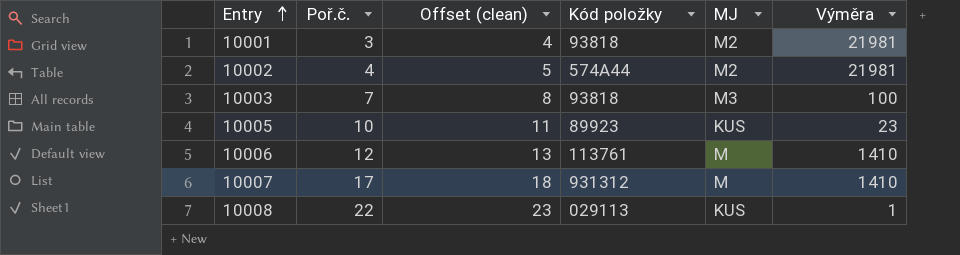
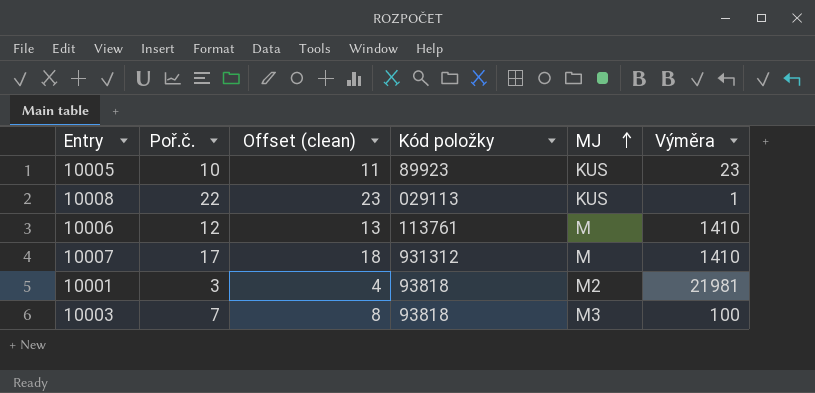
row order: Entry ascending -> MJ ascending
row 10002: 4 | 5 | 574A44 | M2 | 21981 -> none

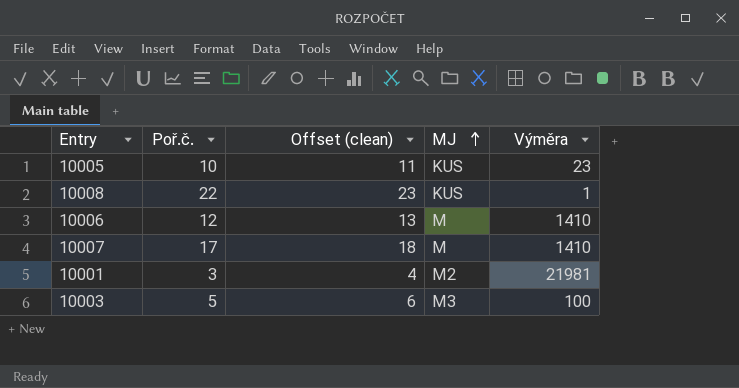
column Kód položky | position: 4 -> none
10003 | Poř.č.: 7 -> 5
10003 | Offset (clean): 8 -> 6

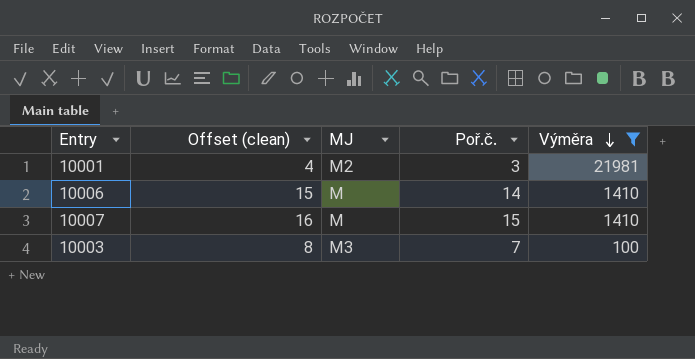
filter: none -> Výměra >= 100
row order: MJ ascending -> Výměra descending
column Poř.č. | position: 2 -> 4
10006 | Offset (clean): 13 -> 15
10006 | Poř.č.: 12 -> 14
10007 | Offset (clean): 18 -> 16
10007 | Poř.č.: 17 -> 15
10003 | Offset (clean): 6 -> 8
10003 | Poř.č.: 5 -> 7

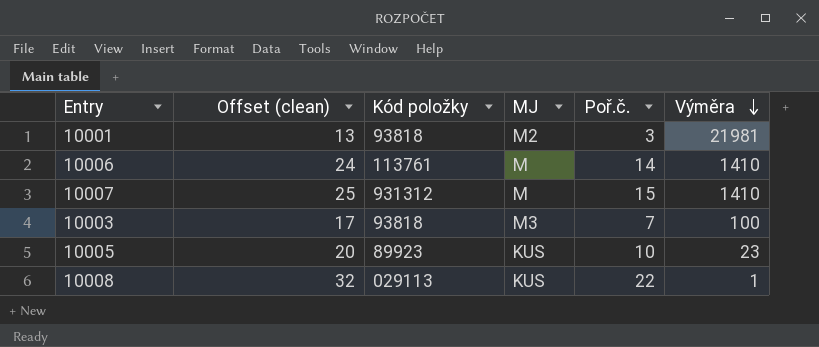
filter: Výměra >= 100 -> none
column Offset (clean) | formula: [Poř.č.] + 1 -> [Poř.č.] + 10
column Kód položky | position: none -> 3

